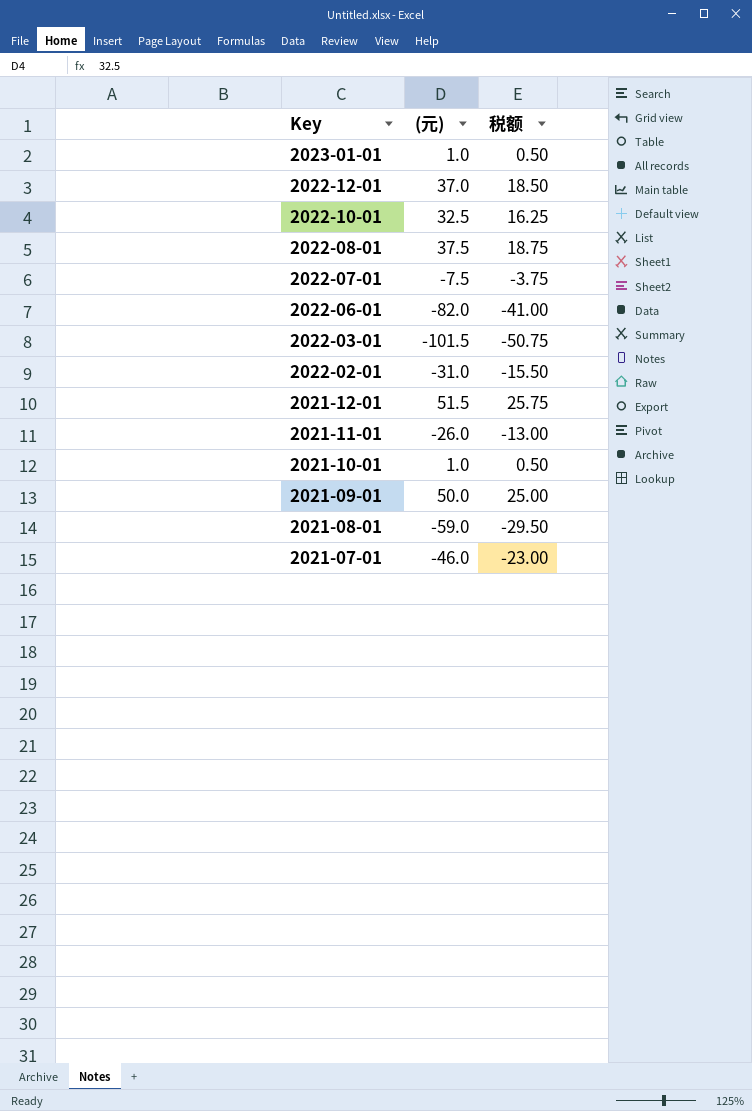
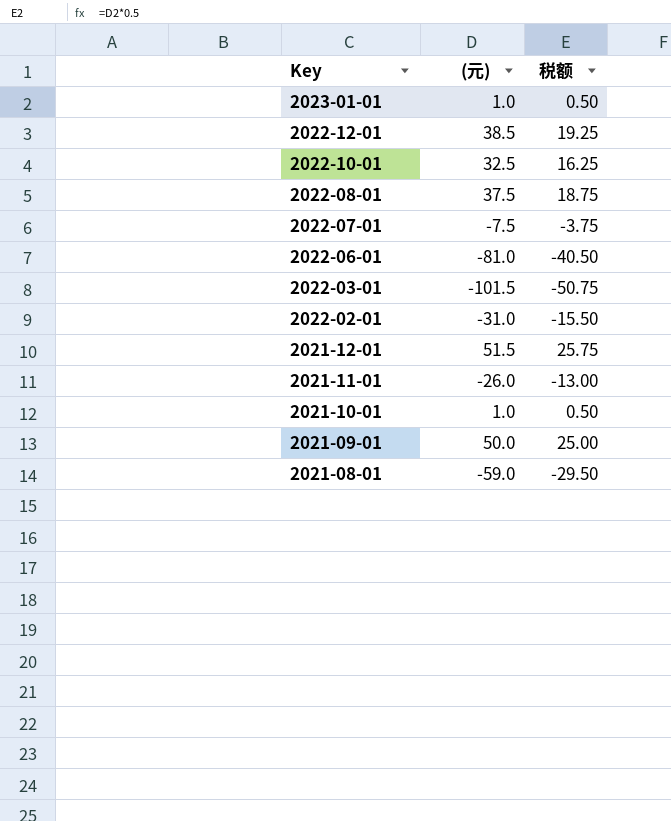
row 2021-07-01: -46.0 | -23.00 -> none
2022-12-01 | (元): 37.0 -> 38.5
2022-12-01 | 税额: 18.50 -> 19.25
2022-06-01 | (元): -82.0 -> -81.0
2022-06-01 | 税额: -41.00 -> -40.50

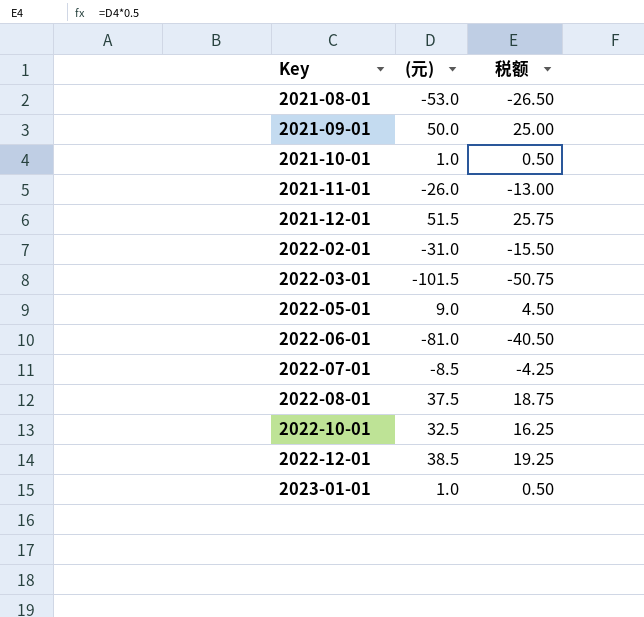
row order: Key descending -> Key ascending
2021-08-01 | (元): -59.0 -> -53.0
2021-08-01 | 税额: -29.50 -> -26.50
row 2022-05-01: none -> 9.0 | 4.50
2022-07-01 | (元): -7.5 -> -8.5
2022-07-01 | 税额: -3.75 -> -4.25

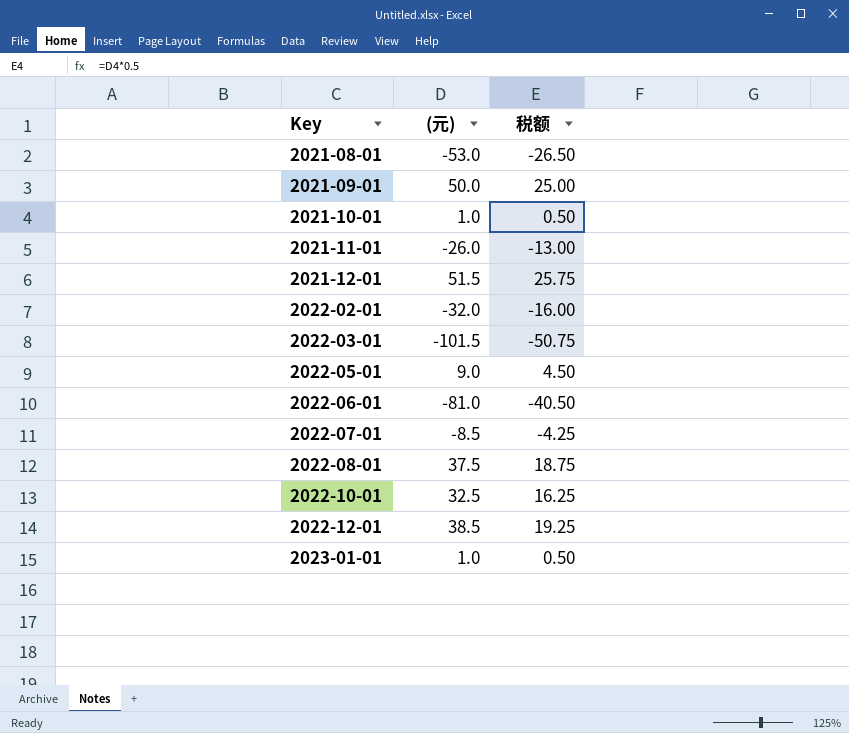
2022-02-01 | (元): -31.0 -> -32.0
2022-02-01 | 税额: -15.50 -> -16.00

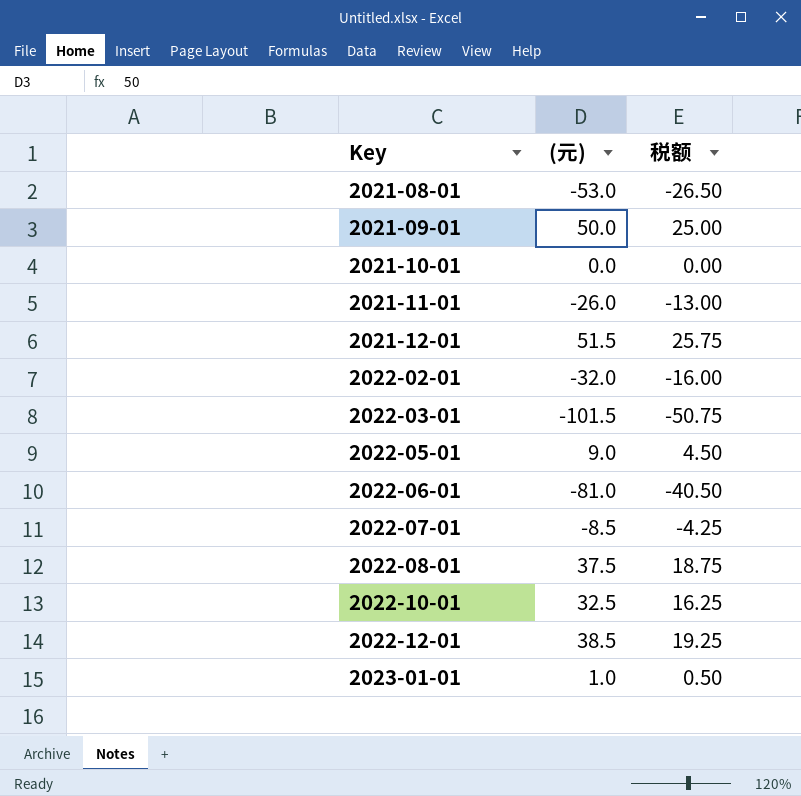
2021-10-01 | (元): 1.0 -> 0.0
2021-10-01 | 税额: 0.50 -> 0.00

